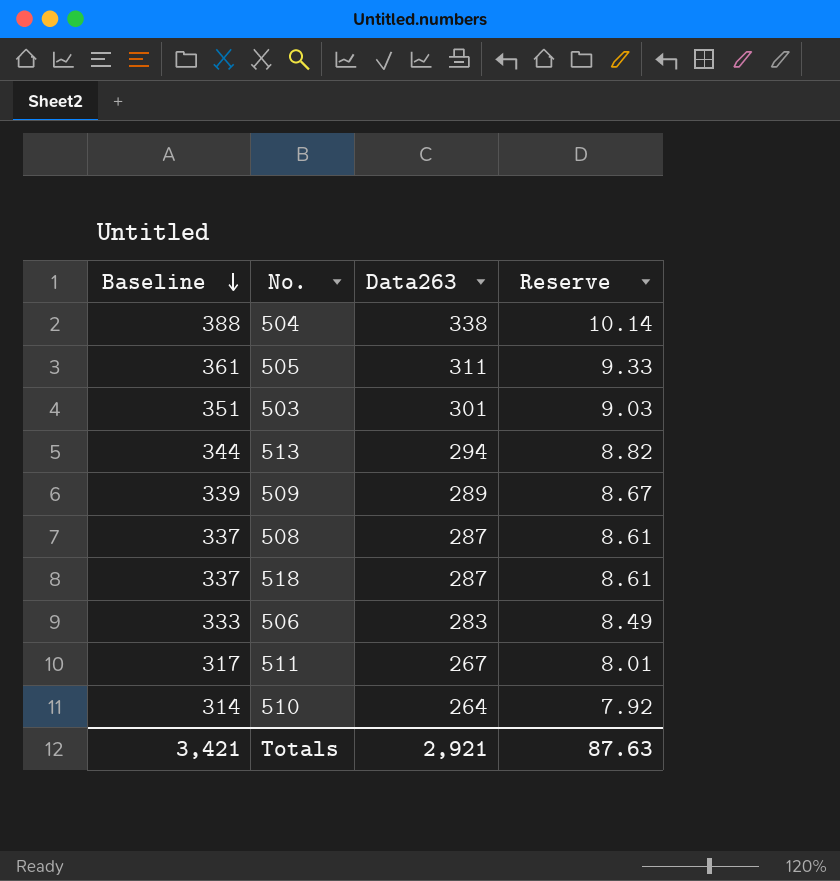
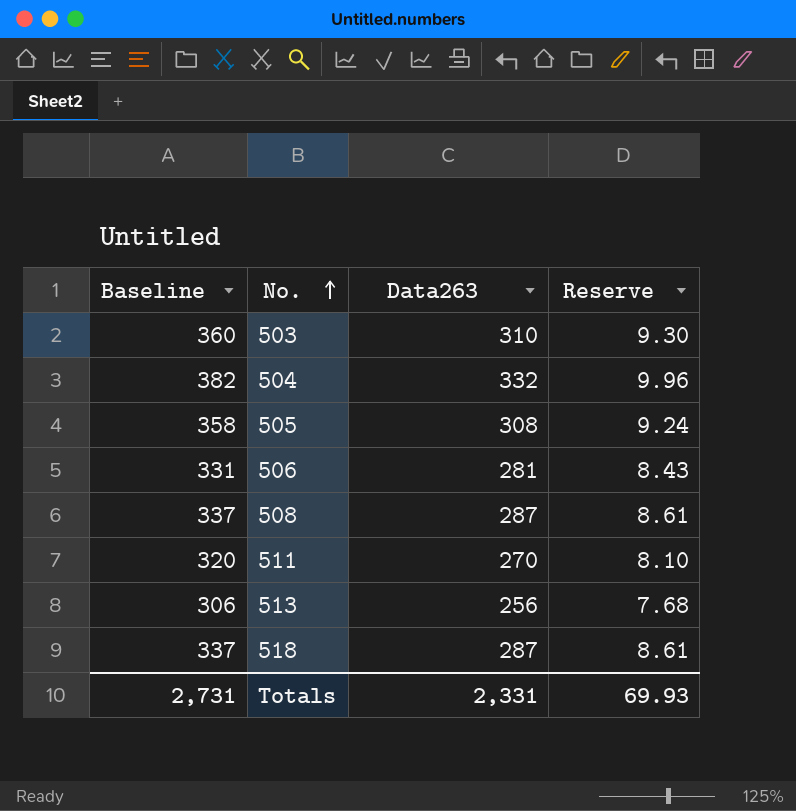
row order: Baseline descending -> No. ascending
row 509: 339 | 289 | 8.67 -> none
row 510: 314 | 264 | 7.92 -> none
503 | Baseline: 351 -> 360
503 | Data263: 301 -> 310
503 | Reserve: 9.03 -> 9.30
504 | Baseline: 388 -> 382
504 | Data263: 338 -> 332
504 | Reserve: 10.14 -> 9.96
505 | Baseline: 361 -> 358
505 | Data263: 311 -> 308
505 | Reserve: 9.33 -> 9.24
506 | Baseline: 333 -> 331
506 | Data263: 283 -> 281
506 | Reserve: 8.49 -> 8.43
511 | Baseline: 317 -> 320
511 | Data263: 267 -> 270
511 | Reserve: 8.01 -> 8.10
513 | Baseline: 344 -> 306
513 | Data263: 294 -> 256
513 | Reserve: 8.82 -> 7.68
Totals | Baseline: 3,421 -> 2,731
Totals | Data263: 2,921 -> 2,331
Totals | Reserve: 87.63 -> 69.93

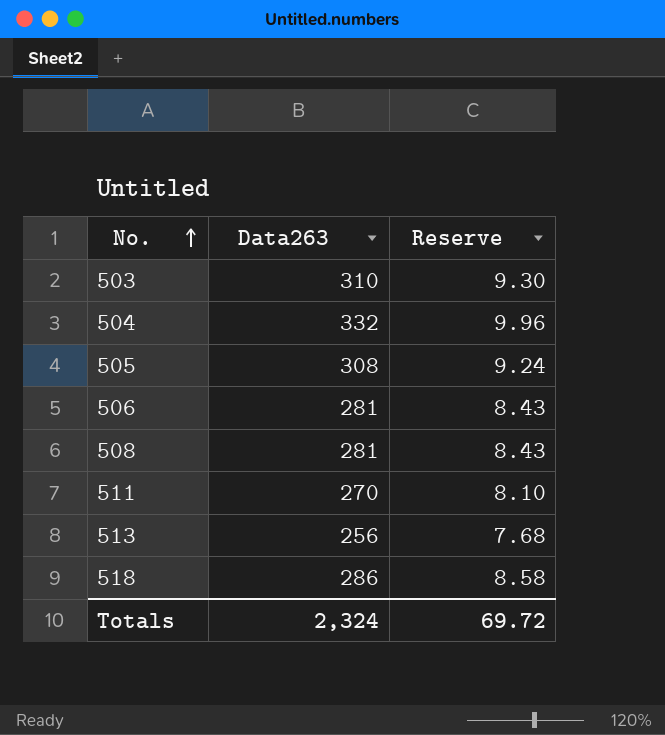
column Baseline | formula: [Data263] + 50 -> none
508 | Data263: 287 -> 281
508 | Reserve: 8.61 -> 8.43
518 | Data263: 287 -> 286
518 | Reserve: 8.61 -> 8.58
Totals | Data263: 2,331 -> 2,324
Totals | Reserve: 69.93 -> 69.72

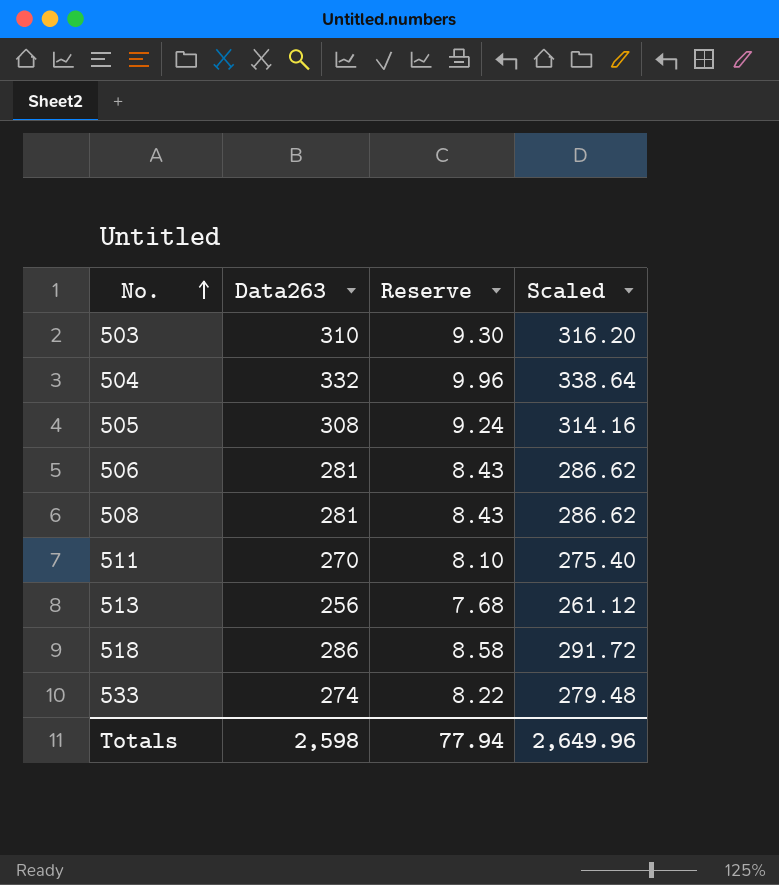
column Scaled | formula: none -> [Data263] * 1.02
row 533: none -> 274 | 8.22 | 279.48
Totals | Data263: 2,324 -> 2,598
Totals | Reserve: 69.72 -> 77.94

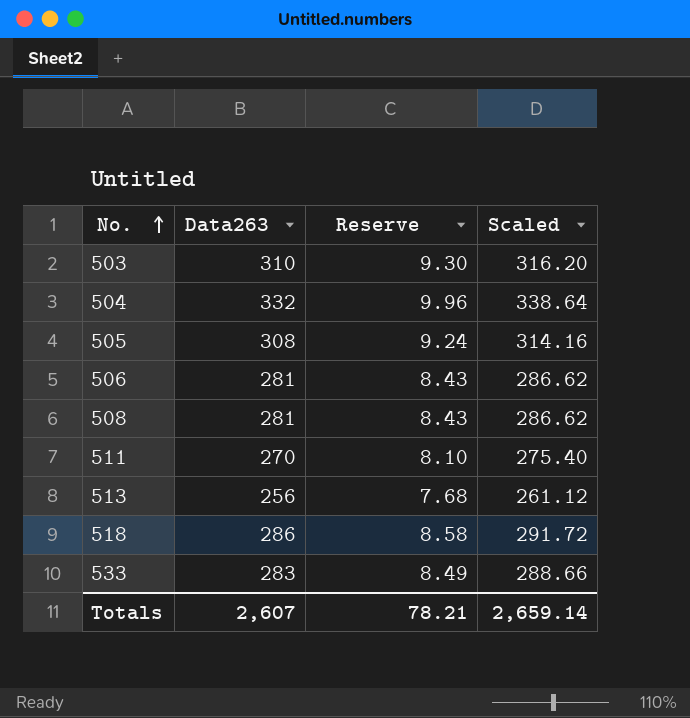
533 | Data263: 274 -> 283
533 | Reserve: 8.22 -> 8.49
533 | Scaled: 279.48 -> 288.66
Totals | Data263: 2,598 -> 2,607
Totals | Reserve: 77.94 -> 78.21
Totals | Scaled: 2,649.96 -> 2,659.14

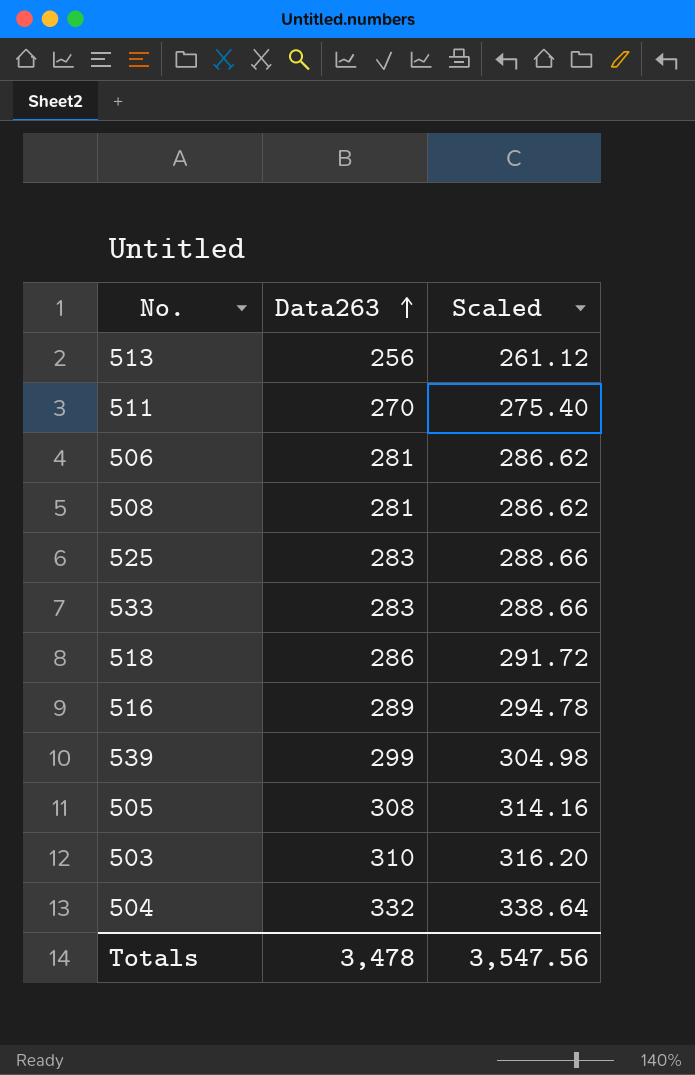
row order: No. ascending -> Data263 ascending
column Reserve | formula: [Data263] * 0.03 -> none
row 525: none -> 283 | 288.66
row 516: none -> 289 | 294.78
row 539: none -> 299 | 304.98
Totals | Data263: 2,607 -> 3,478
Totals | Scaled: 2,659.14 -> 3,547.56

